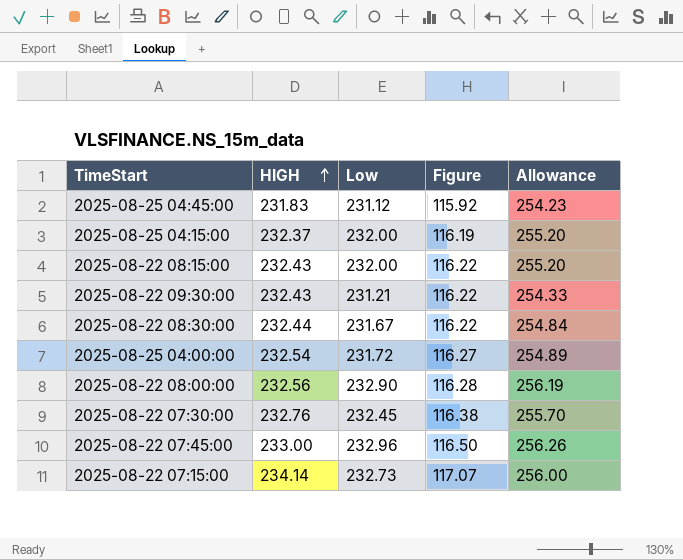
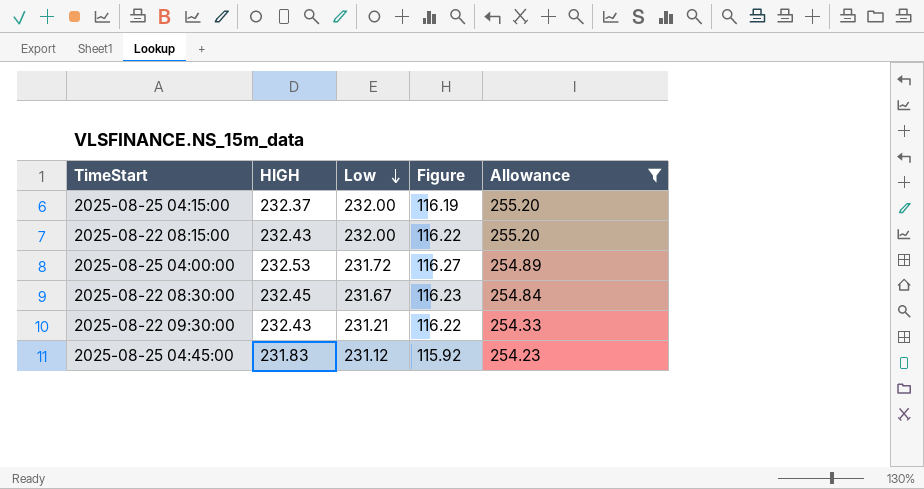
filter: none -> Allowance <= 255.20
row order: HIGH ascending -> Low descending
2025-08-25 04:00:00 | HIGH: 232.54 -> 232.53
2025-08-22 08:30:00 | HIGH: 232.44 -> 232.45
2025-08-22 08:30:00 | Figure: 116.22 -> 116.23

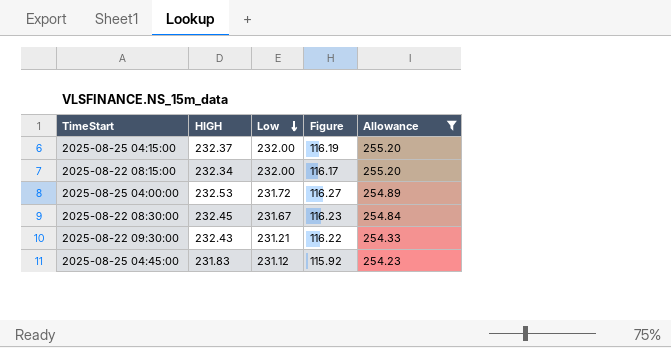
2025-08-22 08:15:00 | HIGH: 232.43 -> 232.34
2025-08-22 08:15:00 | Figure: 116.22 -> 116.17

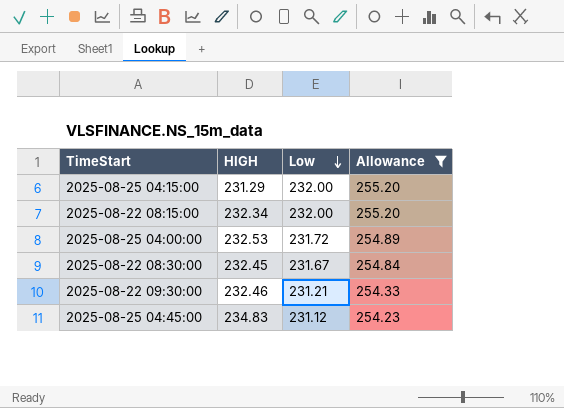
column Figure | formula: [HIGH] * 0.5 -> none
2025-08-25 04:15:00 | HIGH: 232.37 -> 231.29
2025-08-22 09:30:00 | HIGH: 232.43 -> 232.46
2025-08-25 04:45:00 | HIGH: 231.83 -> 234.83

